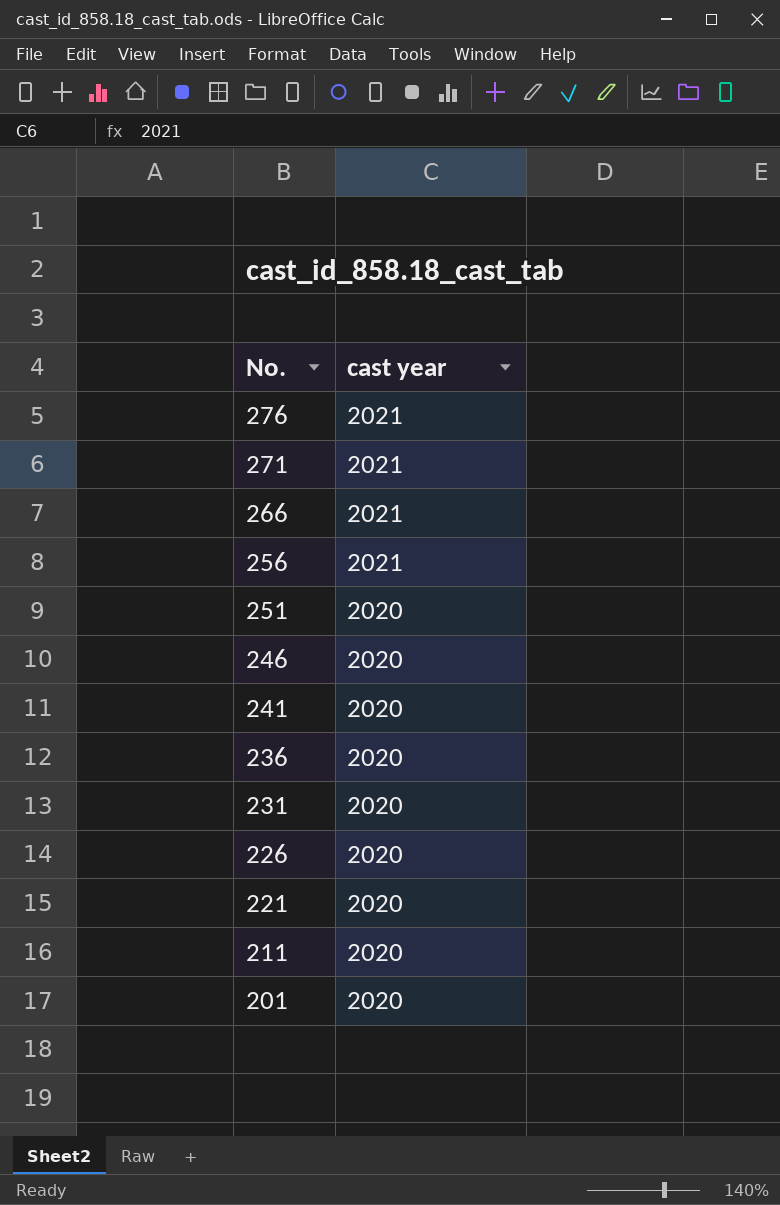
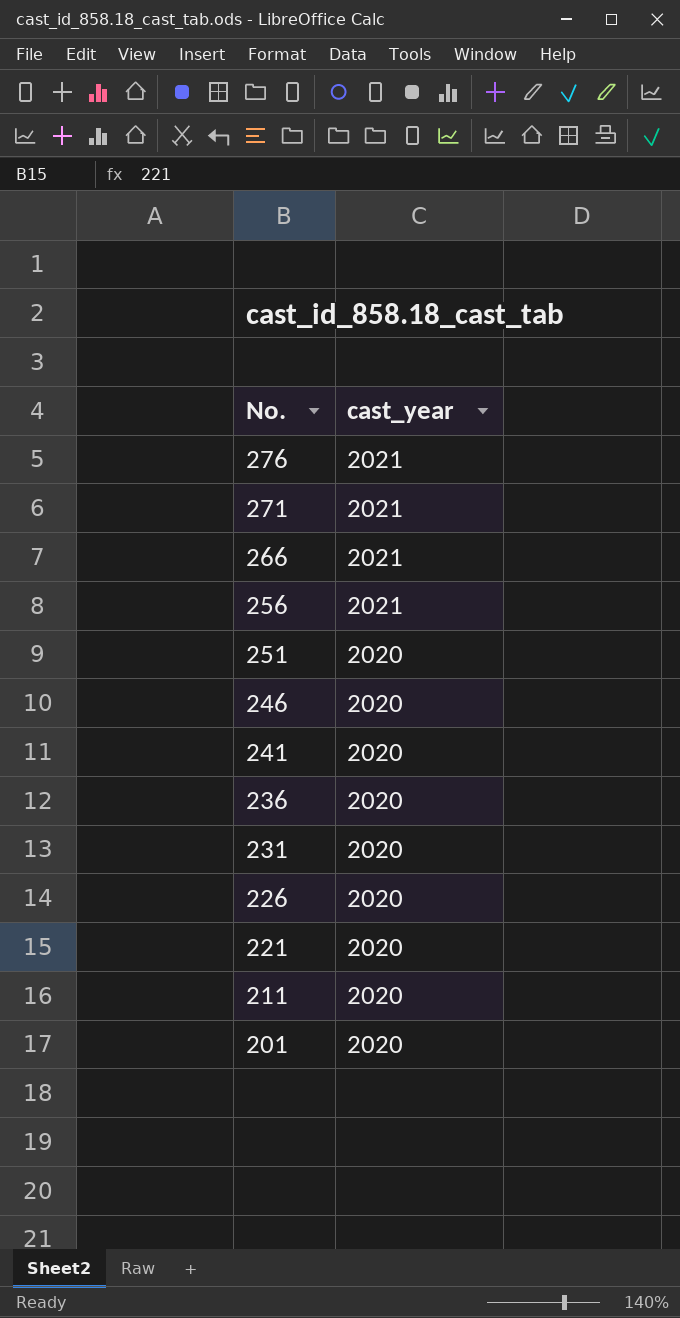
column name: cast year -> cast_year

